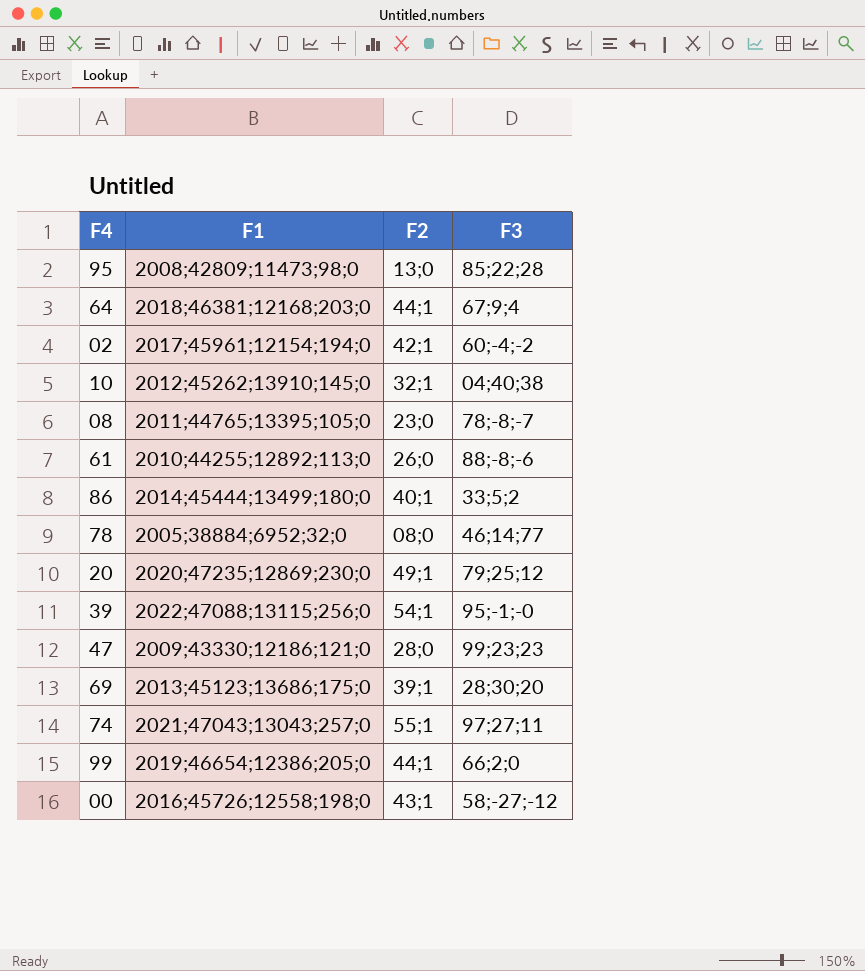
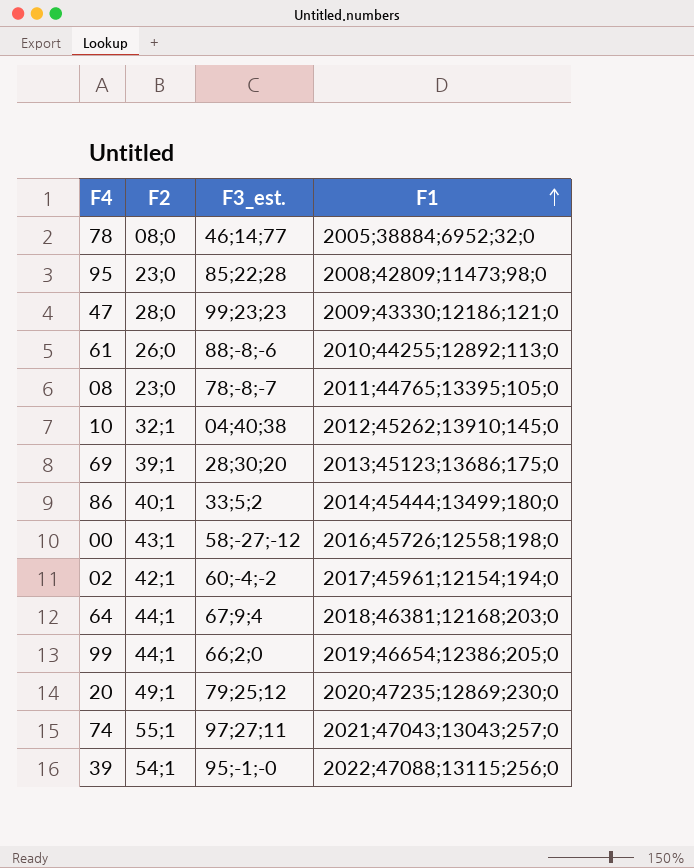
row order: none -> F1 ascending
column name: F3 -> F3_est.
column F1 | position: 2 -> 4
95 | F2: 13;0 -> 23;0

